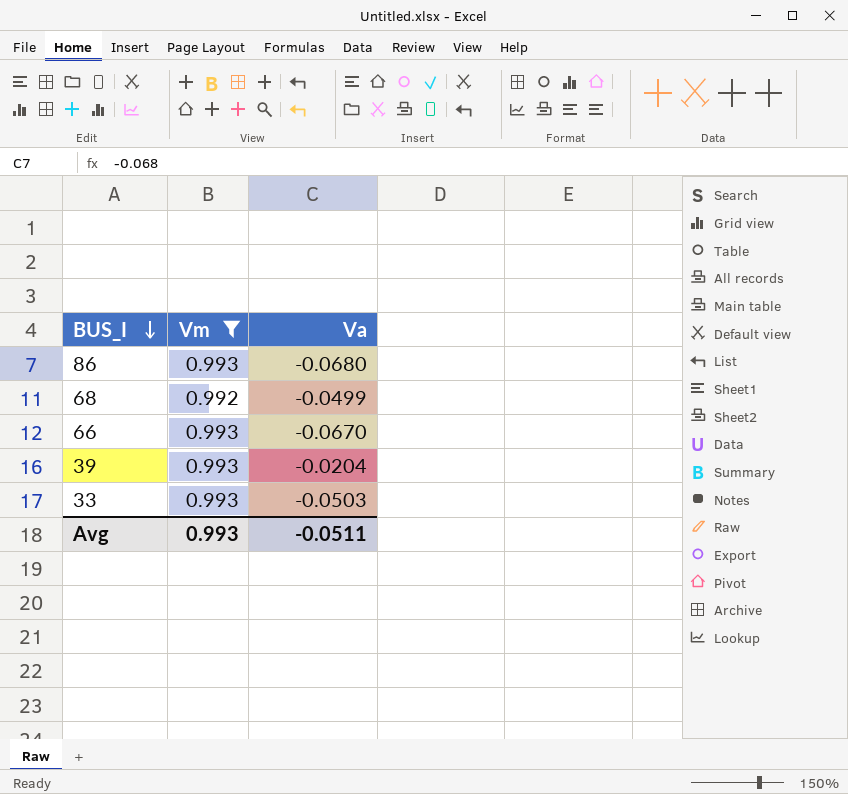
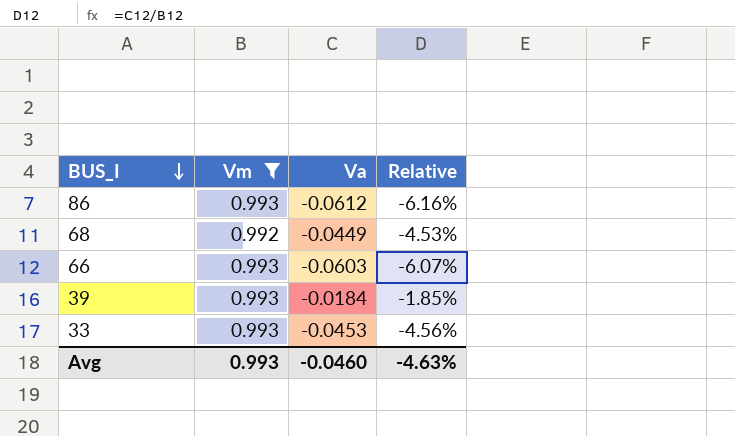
column Relative | formula: none -> [Va] / [Vm]
86 | Va: -0.0680 -> -0.0612
68 | Va: -0.0499 -> -0.0449
66 | Va: -0.0670 -> -0.0603
39 | Va: -0.0204 -> -0.0184
33 | Va: -0.0503 -> -0.0453
Avg | Va: -0.0511 -> -0.0460

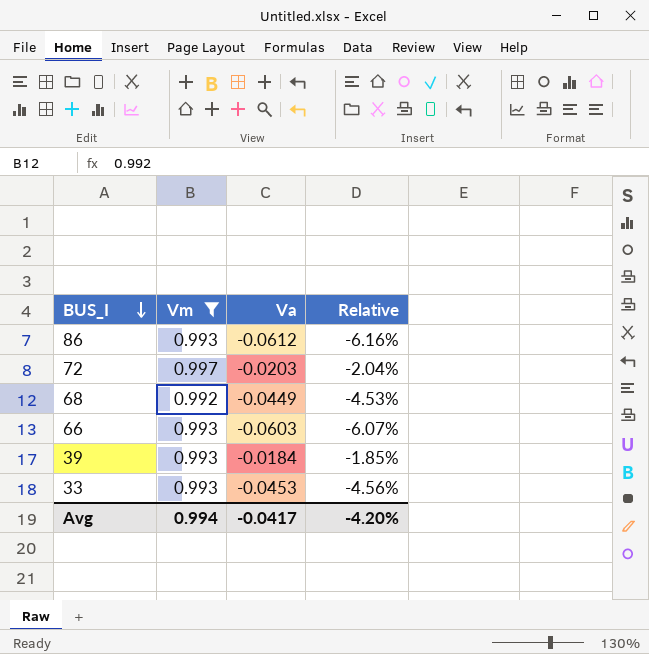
row 72: none -> 0.997 | -0.0203 | -2.04%
Avg | Vm: 0.993 -> 0.994
Avg | Va: -0.0460 -> -0.0417
Avg | Relative: -4.63% -> -4.20%

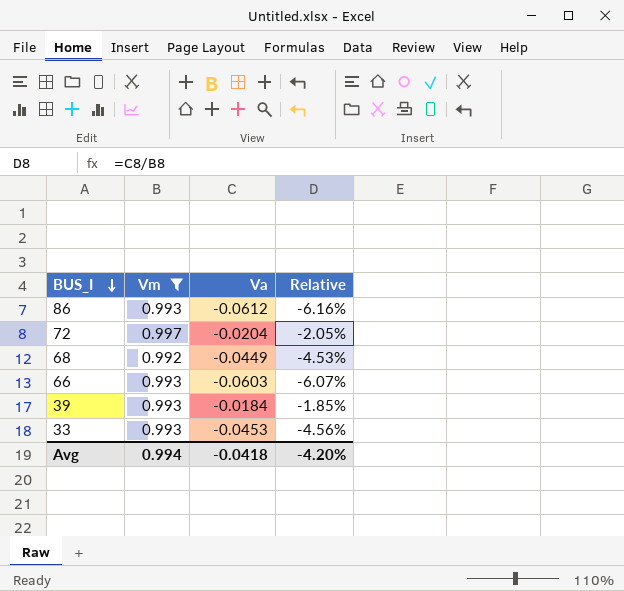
72 | Va: -0.0203 -> -0.0204
72 | Relative: -2.04% -> -2.05%
Avg | Va: -0.0417 -> -0.0418

